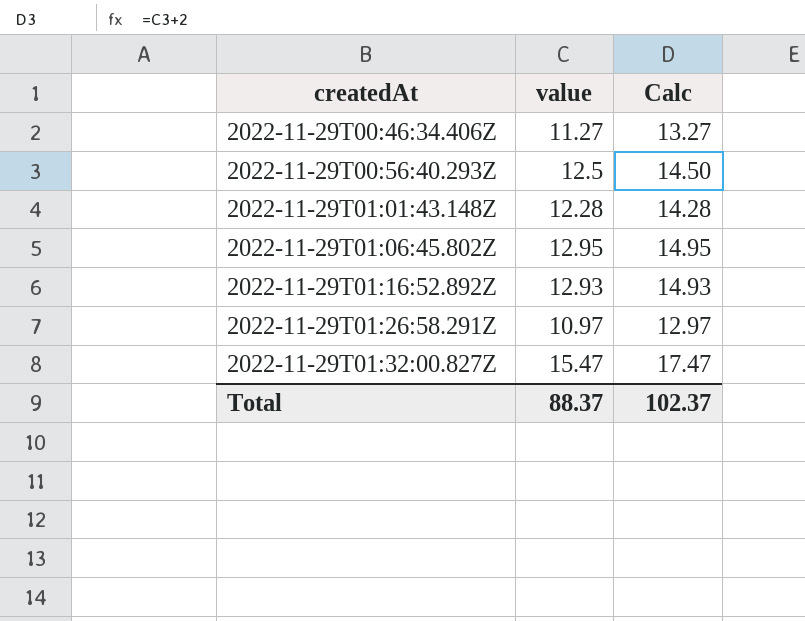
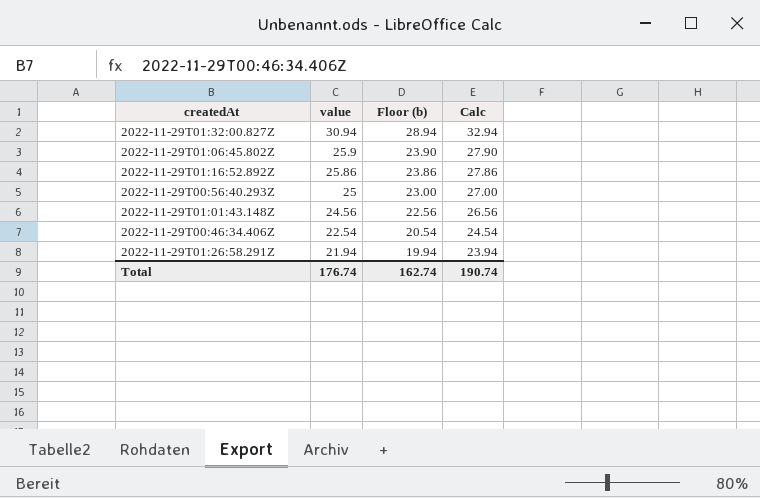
row order: createdAt ascending -> value descending
column Floor (b) | formula: none -> [value] - 2
2022-11-29T01:32:00.827Z | value: 15.47 -> 30.94
2022-11-29T01:32:00.827Z | Calc: 17.47 -> 32.94
2022-11-29T01:06:45.802Z | value: 12.95 -> 25.9
2022-11-29T01:06:45.802Z | Calc: 14.95 -> 27.90
2022-11-29T01:16:52.892Z | value: 12.93 -> 25.86
2022-11-29T01:16:52.892Z | Calc: 14.93 -> 27.86
2022-11-29T00:56:40.293Z | value: 12.5 -> 25
2022-11-29T00:56:40.293Z | Calc: 14.50 -> 27.00
2022-11-29T01:01:43.148Z | value: 12.28 -> 24.56
2022-11-29T01:01:43.148Z | Calc: 14.28 -> 26.56
2022-11-29T00:46:34.406Z | value: 11.27 -> 22.54
2022-11-29T00:46:34.406Z | Calc: 13.27 -> 24.54
2022-11-29T01:26:58.291Z | value: 10.97 -> 21.94
2022-11-29T01:26:58.291Z | Calc: 12.97 -> 23.94
Total | value: 88.37 -> 176.74
Total | Calc: 102.37 -> 190.74

